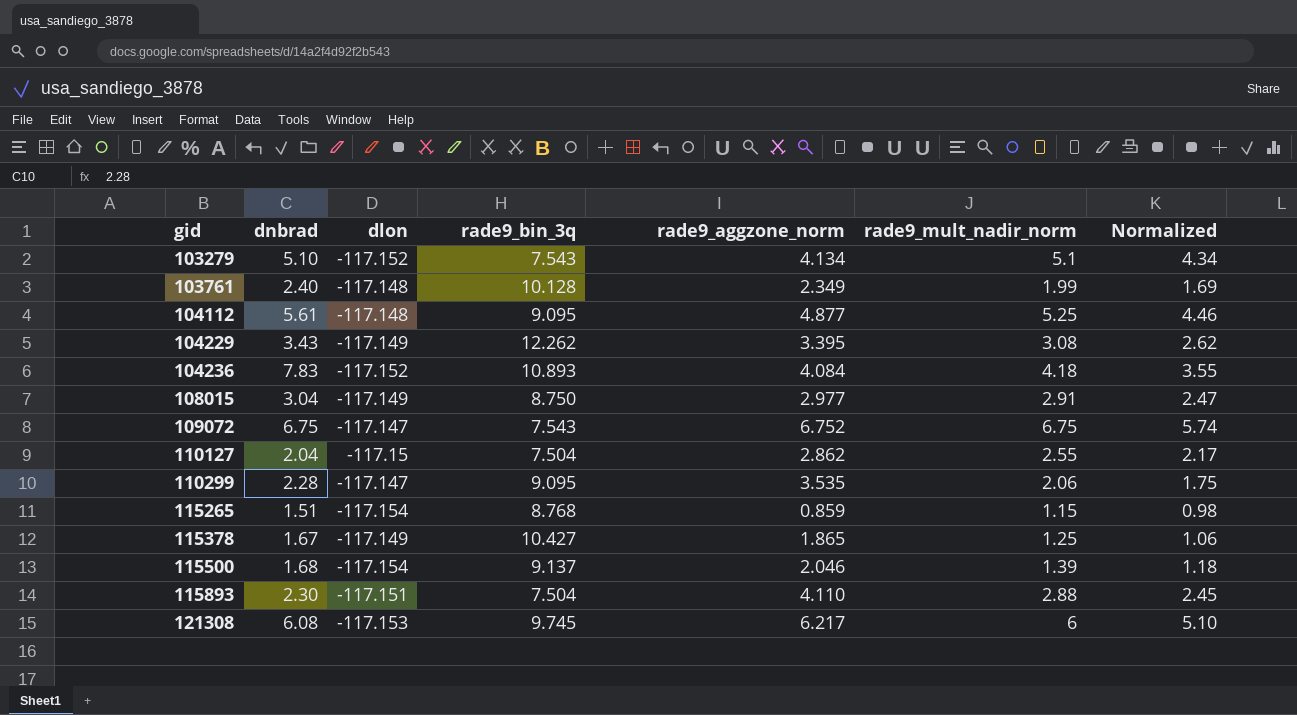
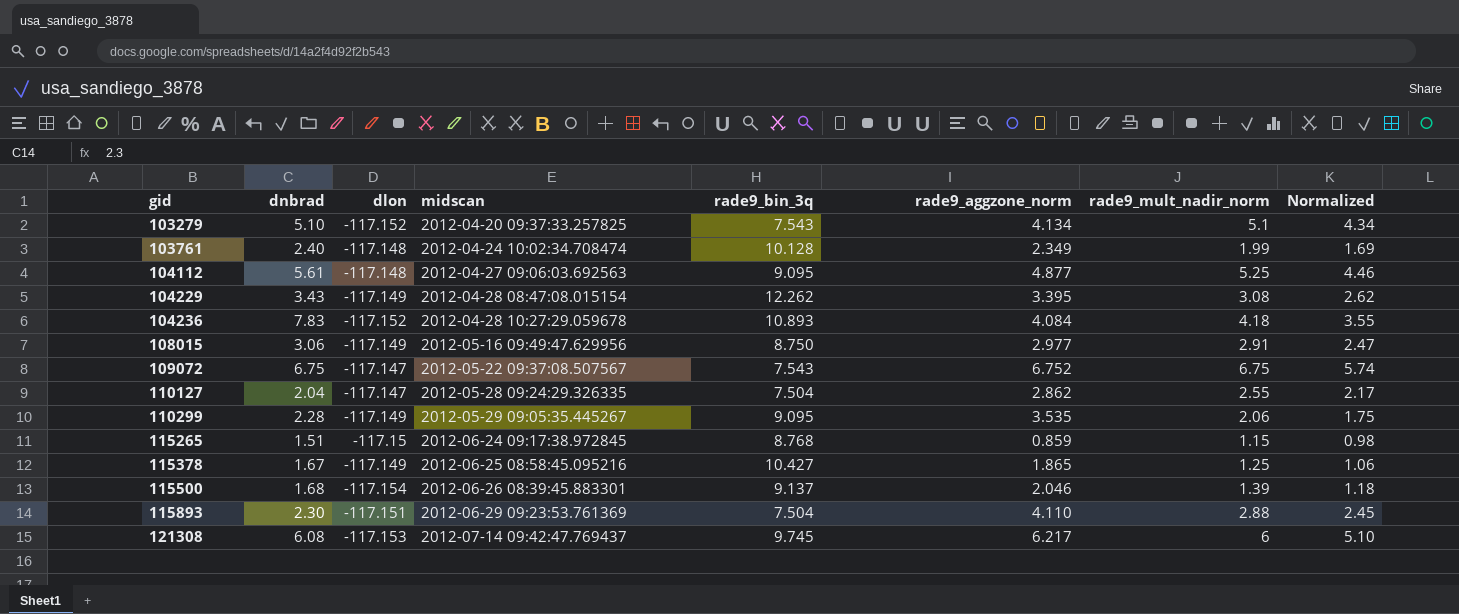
column midscan | position: none -> 4
108015 | dnbrad: 3.04 -> 3.06
110127 | dlon: -117.15 -> -117.147
110299 | dlon: -117.147 -> -117.149
115265 | dlon: -117.154 -> -117.15

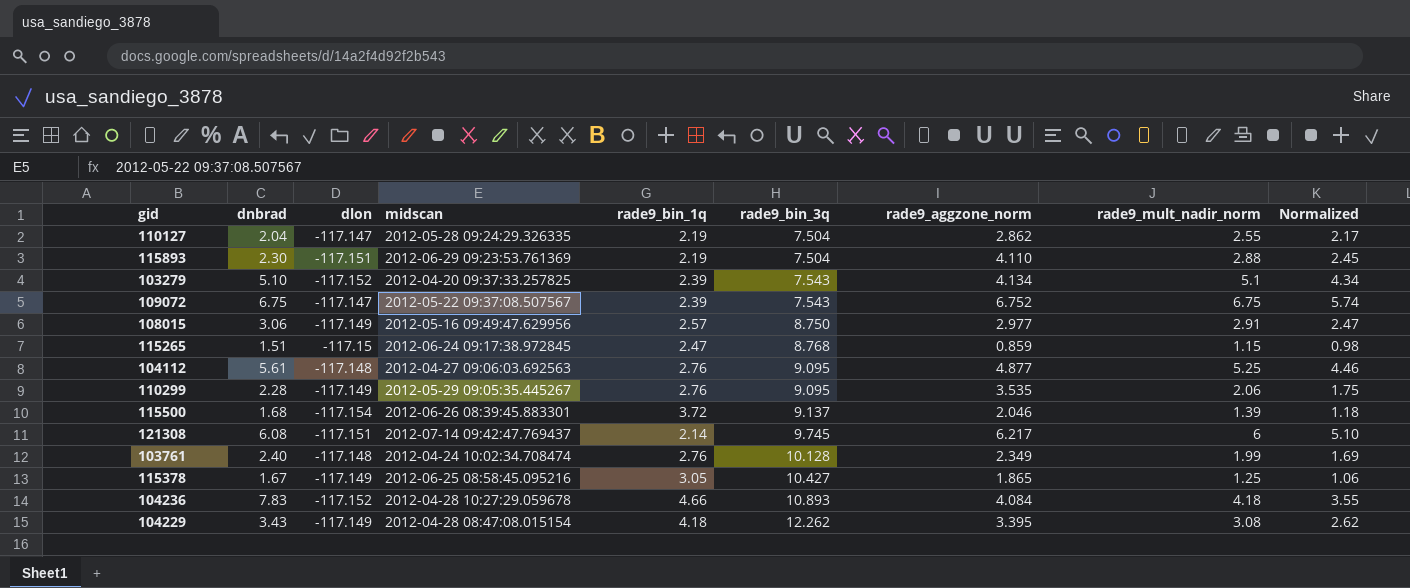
row order: gid ascending -> rade9_bin_3q ascending
column rade9_bin_1q | position: none -> 5
121308 | dlon: -117.153 -> -117.151

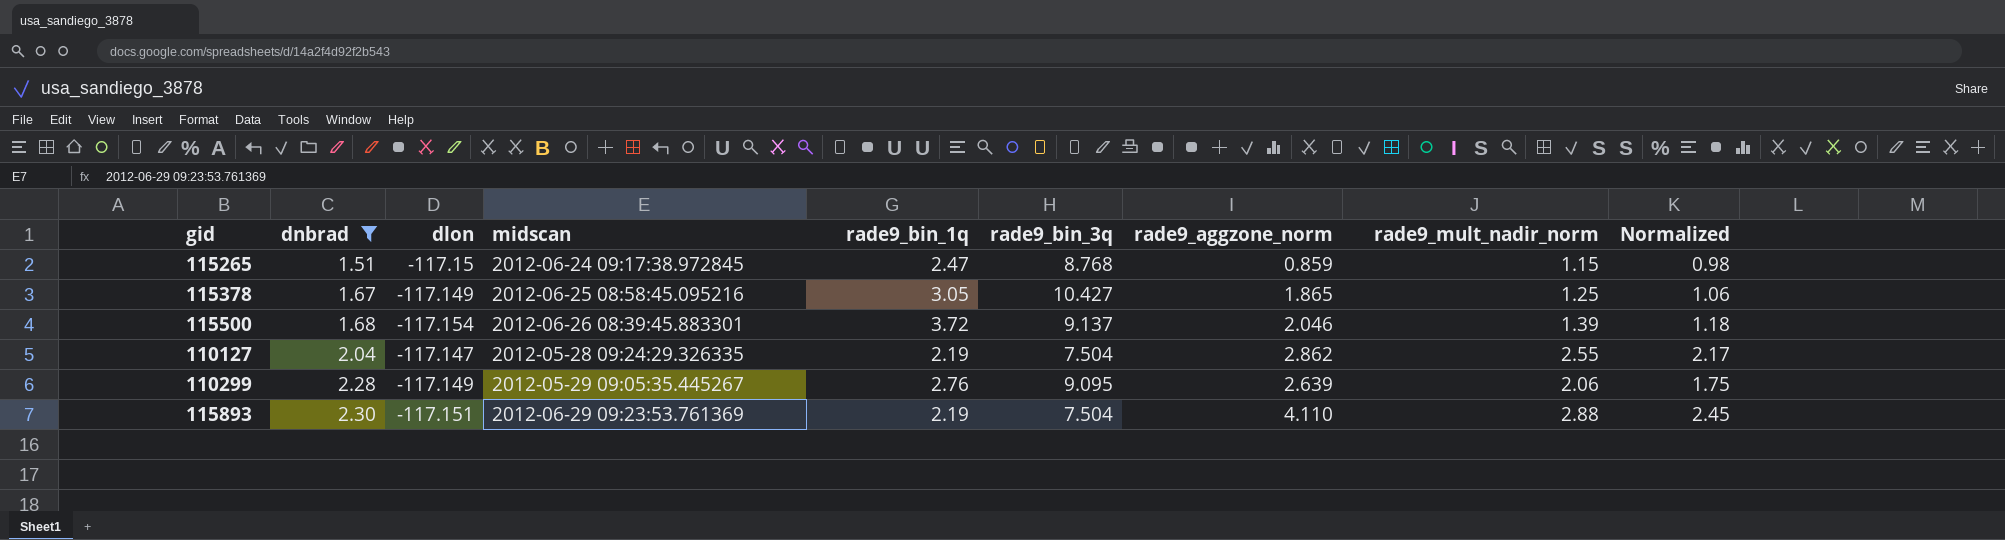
filter: none -> dnbrad <= 2.30
row order: rade9_bin_3q ascending -> dnbrad ascending
110299 | rade9_aggzone_norm: 3.535 -> 2.639

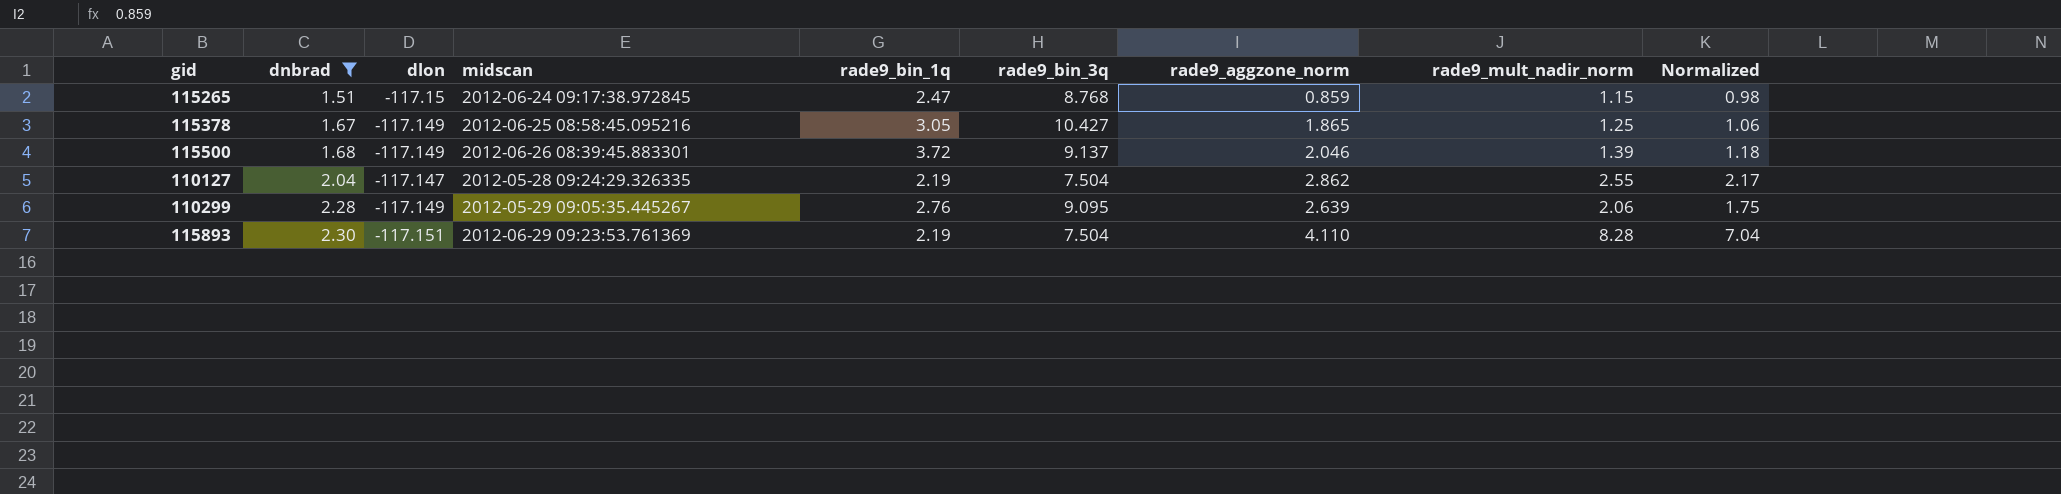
115500 | dlon: -117.154 -> -117.149
115893 | rade9_mult_nadir_norm: 2.88 -> 8.28
115893 | Normalized: 2.45 -> 7.04

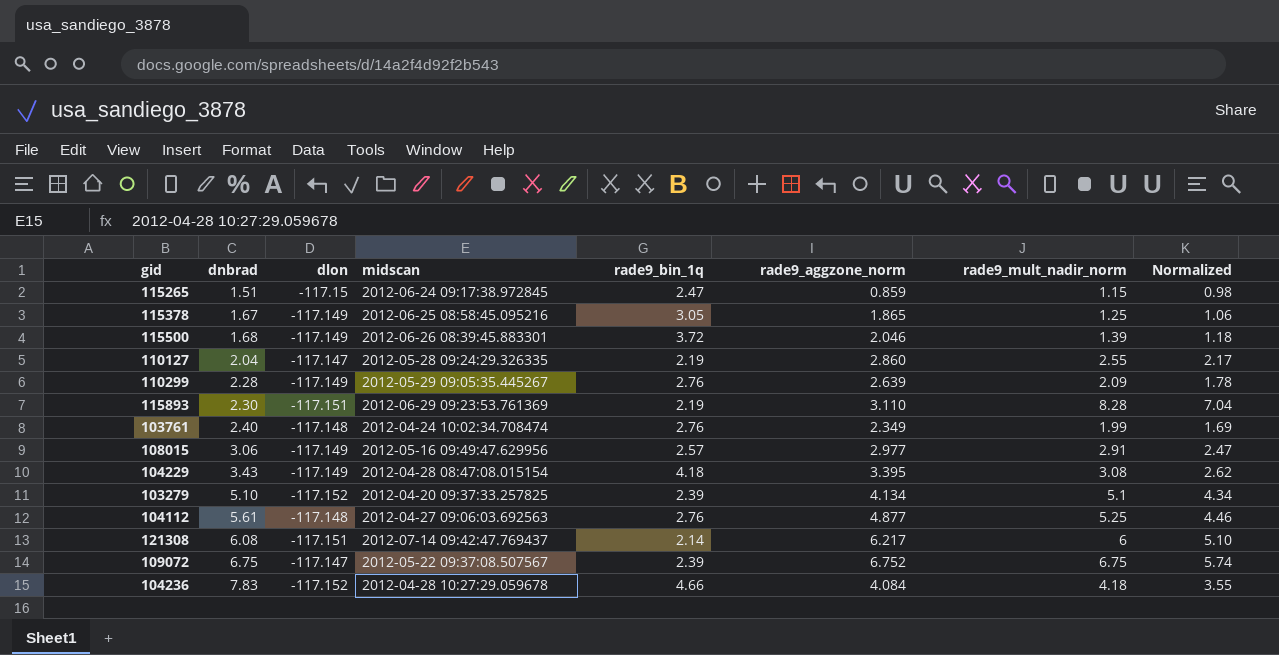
filter: dnbrad <= 2.30 -> none
column rade9_bin_3q | position: 6 -> none
110127 | rade9_aggzone_norm: 2.862 -> 2.860
110299 | rade9_mult_nadir_norm: 2.06 -> 2.09
110299 | Normalized: 1.75 -> 1.78
115893 | rade9_aggzone_norm: 4.110 -> 3.110

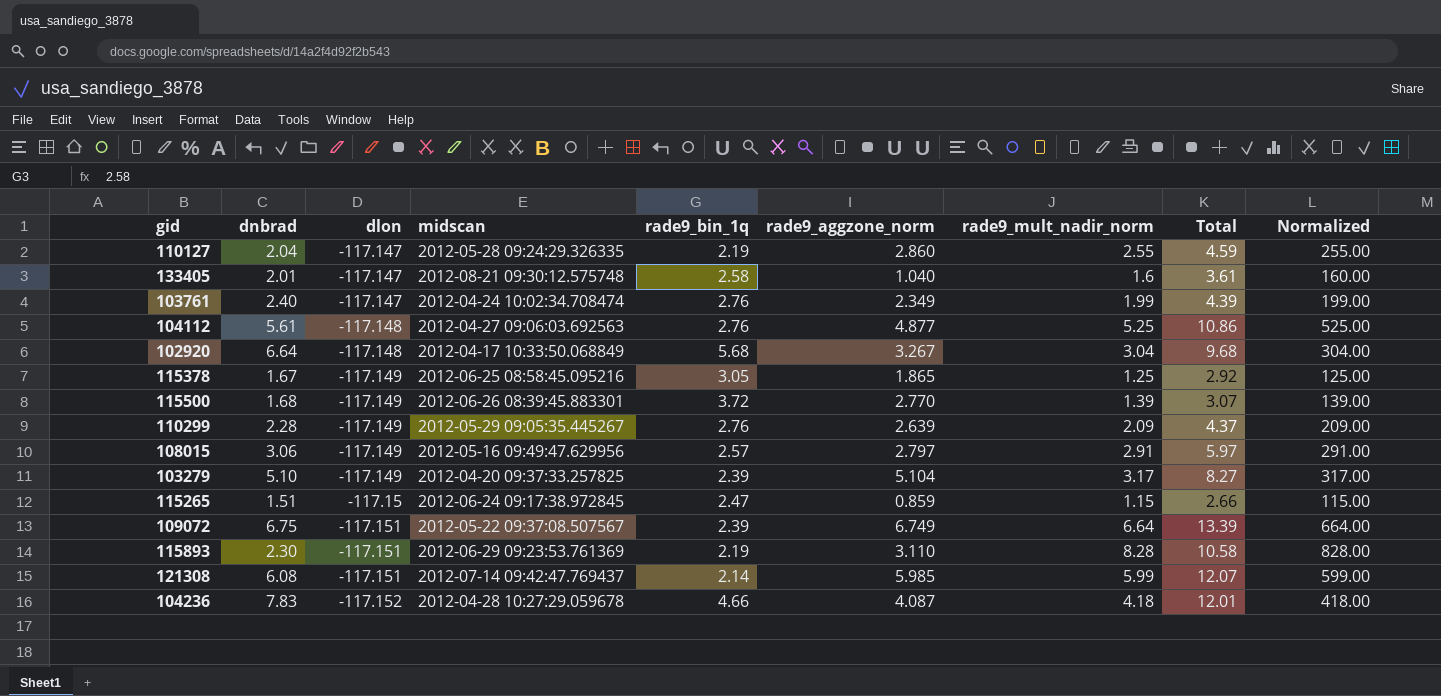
row order: dnbrad ascending -> dlon descending
column Total | formula: none -> [dnbrad] + [rade9_mult_nadir_norm]
column Normalized | formula: [rade9_mult_nadir_norm] * 0.85 -> [rade9_mult_nadir_norm] * 100
row 104229: 3.43 | -117.149 | 2012-04-28 08:47:08.015154 | 4.18 | 3.395 | 3.08 | 2.62 -> none
row 133405: none -> 2.01 | -117.147 | 2012-08-21 09:30:12.575748 | 2.58 | 1.040 | 1.6 | 3.61 | 160.00
103761 | dlon: -117.148 -> -117.147
row 102920: none -> 6.64 | -117.148 | 2012-04-17 10:33:50.068849 | 5.68 | 3.267 | 3.04 | 9.68 | 304.00
115500 | rade9_aggzone_norm: 2.046 -> 2.770
108015 | rade9_aggzone_norm: 2.977 -> 2.797
103279 | dlon: -117.152 -> -117.149
103279 | rade9_aggzone_norm: 4.134 -> 5.104
103279 | rade9_mult_nadir_norm: 5.1 -> 3.17
109072 | dlon: -117.147 -> -117.151
109072 | rade9_aggzone_norm: 6.752 -> 6.749
109072 | rade9_mult_nadir_norm: 6.75 -> 6.64
121308 | rade9_aggzone_norm: 6.217 -> 5.985
121308 | rade9_mult_nadir_norm: 6 -> 5.99
104236 | rade9_aggzone_norm: 4.084 -> 4.087

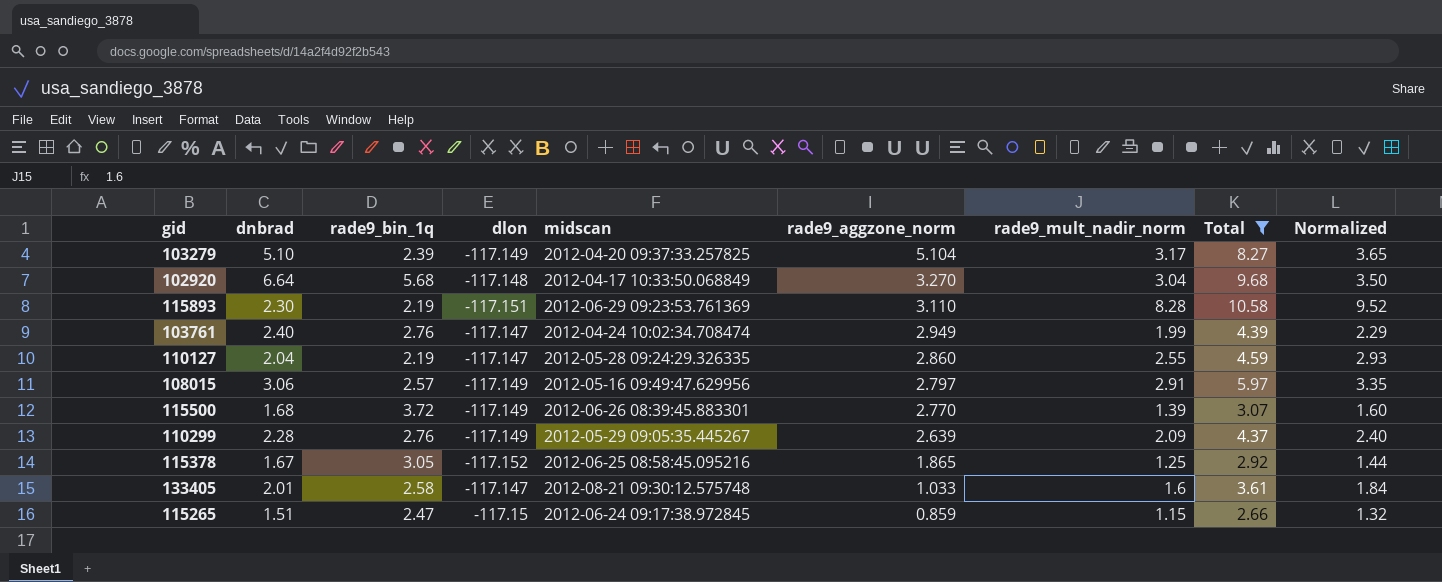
filter: none -> Total <= 10.58
row order: dlon descending -> rade9_aggzone_norm descending
column rade9_bin_1q | position: 5 -> 3
column Normalized | formula: [rade9_mult_nadir_norm] * 100 -> [rade9_mult_nadir_norm] * 1.15
102920 | rade9_aggzone_norm: 3.267 -> 3.270
103761 | rade9_aggzone_norm: 2.349 -> 2.949
115378 | dlon: -117.149 -> -117.152
133405 | rade9_aggzone_norm: 1.040 -> 1.033

